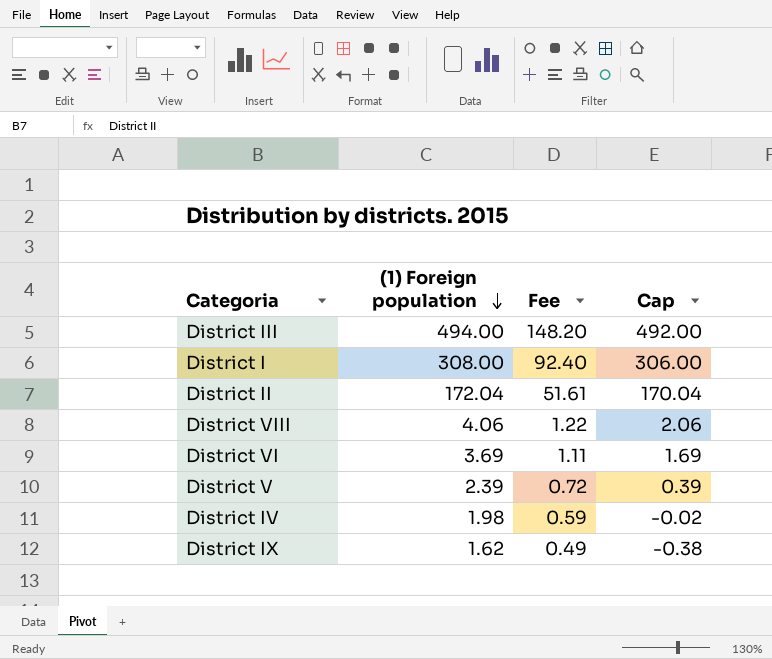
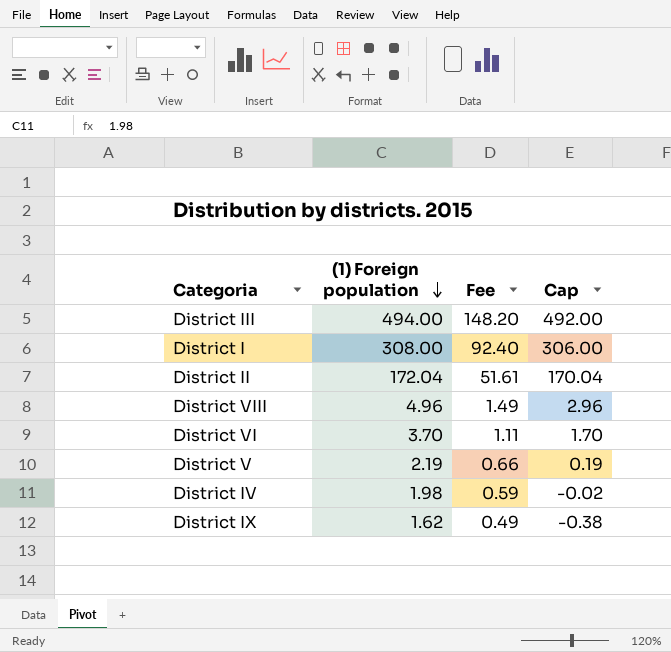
District VIII | (1) Foreign population: 4.06 -> 4.96
District VIII | Fee: 1.22 -> 1.49
District VIII | Cap: 2.06 -> 2.96
District VI | (1) Foreign population: 3.69 -> 3.70
District VI | Cap: 1.69 -> 1.70
District V | (1) Foreign population: 2.39 -> 2.19
District V | Fee: 0.72 -> 0.66
District V | Cap: 0.39 -> 0.19

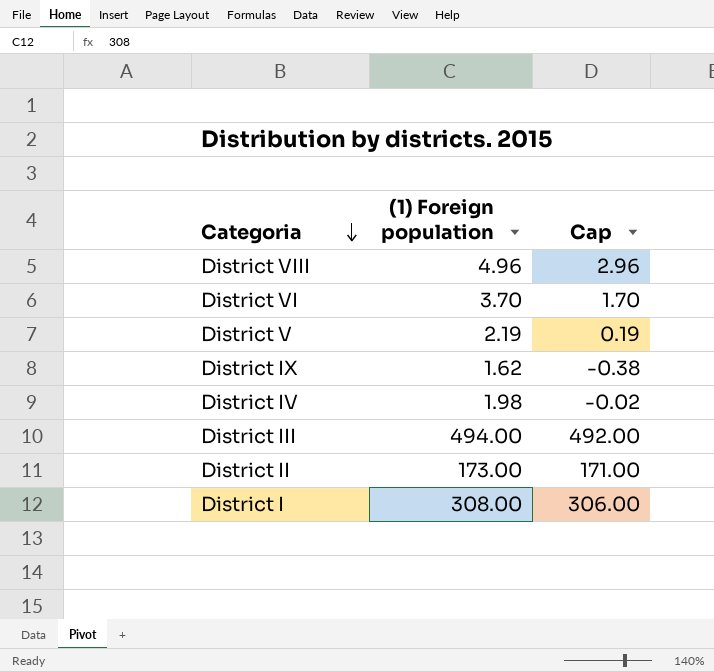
row order: (1) Foreign population descending -> Categoria descending
column Fee | formula: [(1) Foreign population] * 0.3 -> none
District II | (1) Foreign population: 172.04 -> 173.00
District II | Cap: 170.04 -> 171.00

